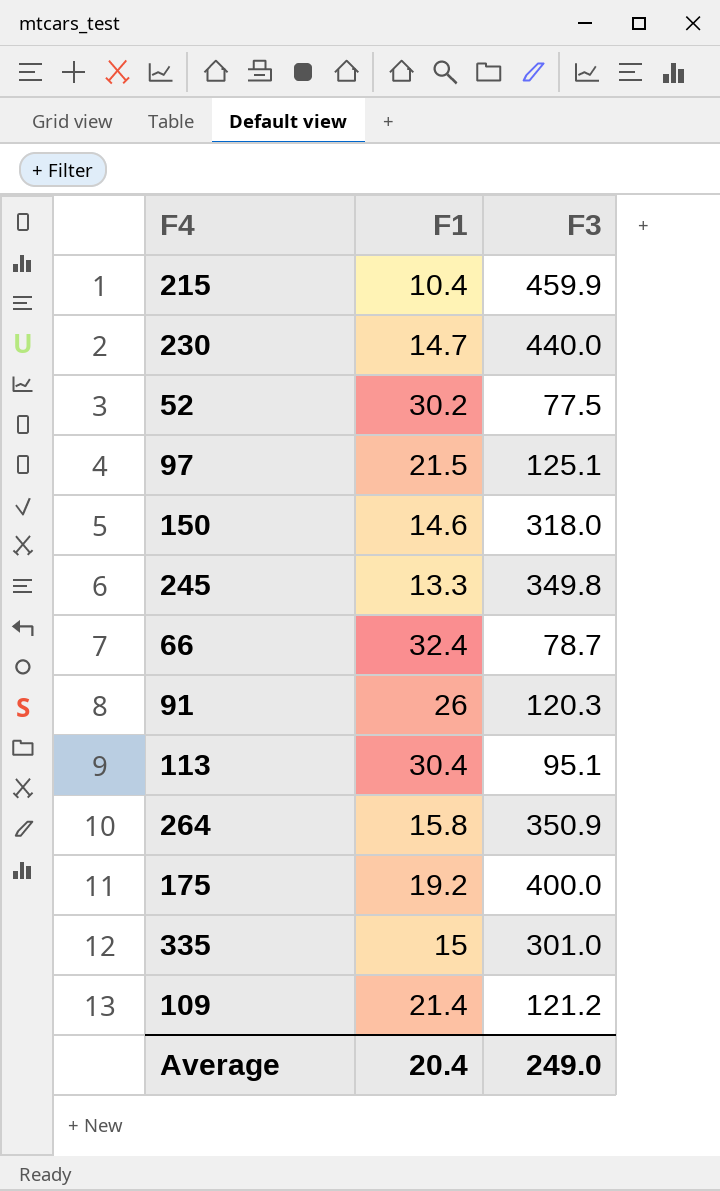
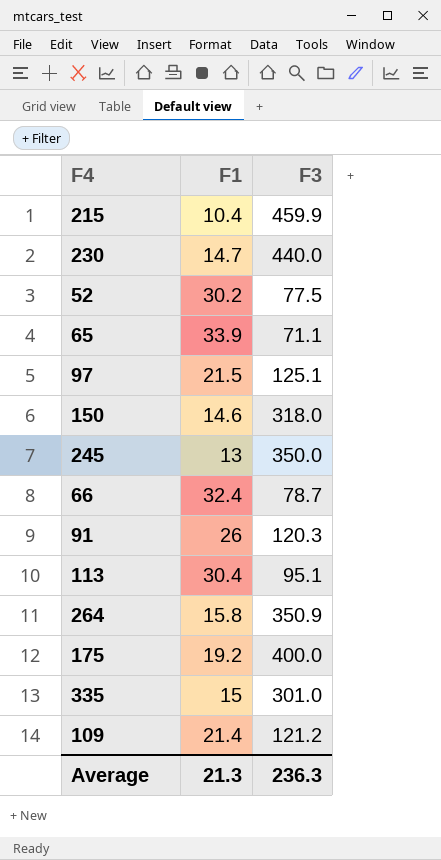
row 65: none -> 33.9 | 71.1
245 | F1: 13.3 -> 13
245 | F3: 349.8 -> 350.0
Average | F1: 20.4 -> 21.3
Average | F3: 249.0 -> 236.3

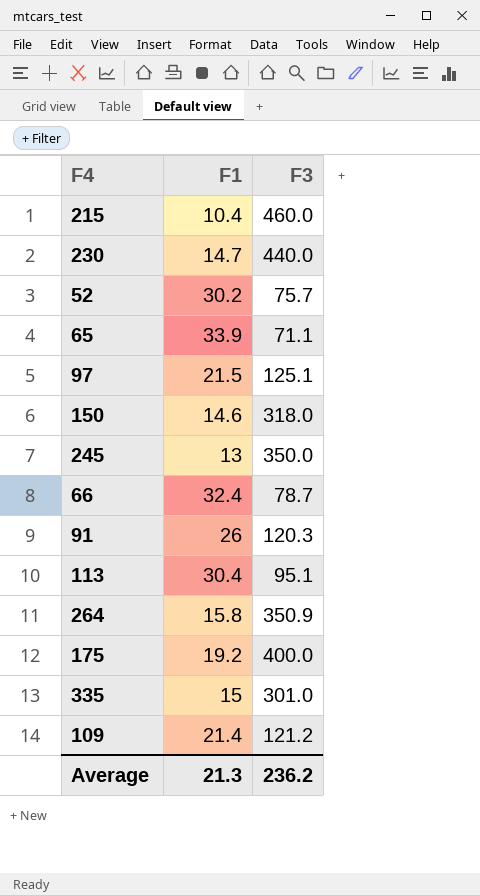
215 | F3: 459.9 -> 460.0
52 | F3: 77.5 -> 75.7
Average | F3: 236.3 -> 236.2

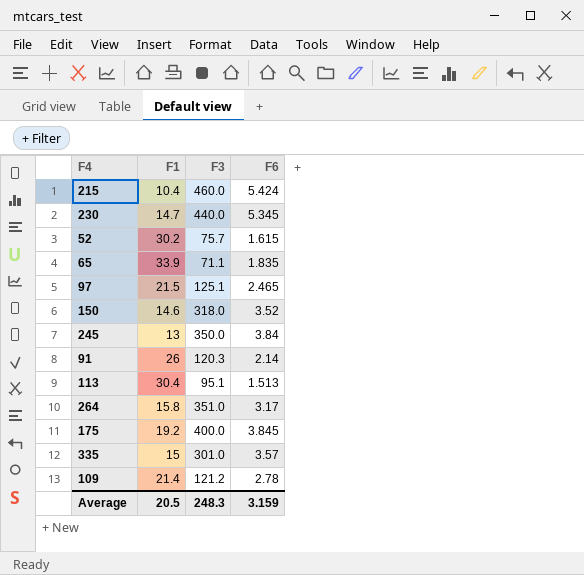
column F6 | position: none -> 4
row 66: 32.4 | 78.7 -> none
264 | F3: 350.9 -> 351.0
Average | F1: 21.3 -> 20.5
Average | F3: 236.2 -> 248.3

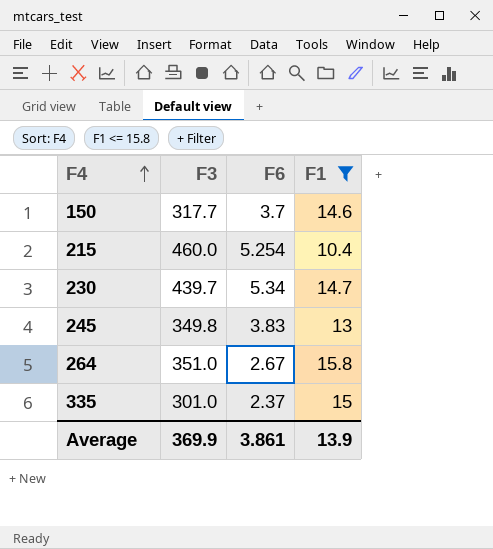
filter: none -> F1 <= 15.8
row order: none -> F4 ascending
column F1 | position: 2 -> 4
150 | F3: 318.0 -> 317.7
150 | F6: 3.52 -> 3.7
215 | F6: 5.424 -> 5.254
230 | F3: 440.0 -> 439.7
230 | F6: 5.345 -> 5.34
245 | F3: 350.0 -> 349.8
245 | F6: 3.84 -> 3.83
264 | F6: 3.17 -> 2.67
335 | F6: 3.57 -> 2.37
Average | F3: 248.3 -> 369.9
Average | F6: 3.159 -> 3.861
Average | F1: 20.5 -> 13.9

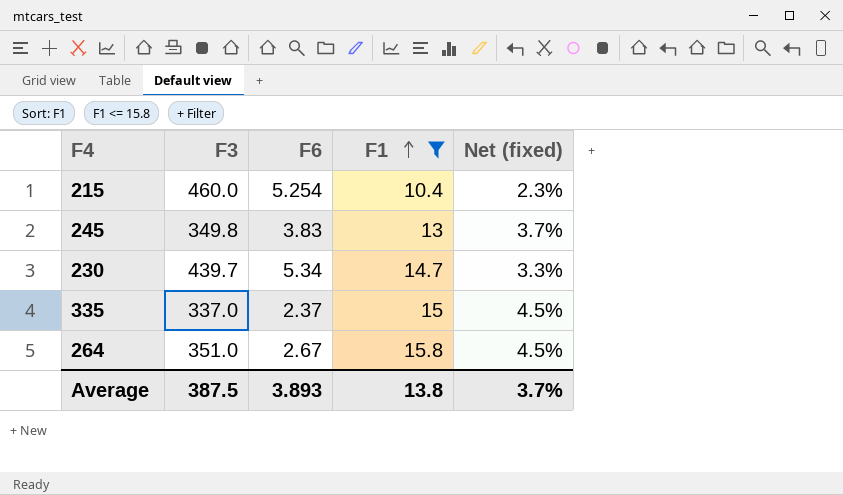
row order: F4 ascending -> F1 ascending
column Net (fixed) | formula: none -> [F1] / [F3]
row 150: 317.7 | 3.7 | 14.6 -> none
335 | F3: 301.0 -> 337.0
Average | F3: 369.9 -> 387.5
Average | F6: 3.861 -> 3.893
Average | F1: 13.9 -> 13.8

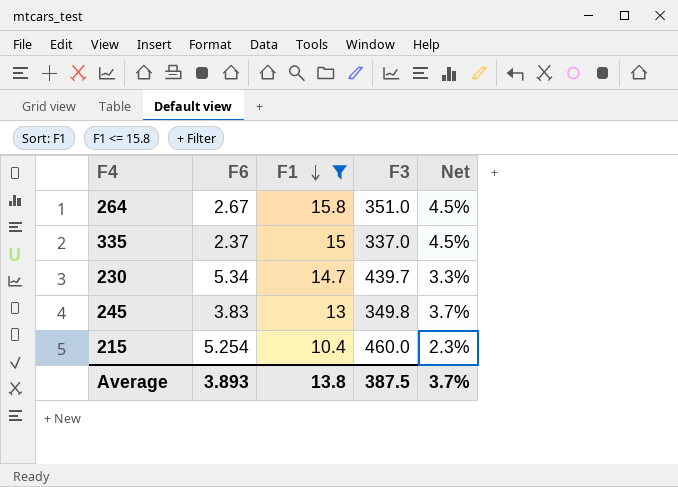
row order: F1 ascending -> F1 descending
column F3 | position: 2 -> 4
column name: Net (fixed) -> Net

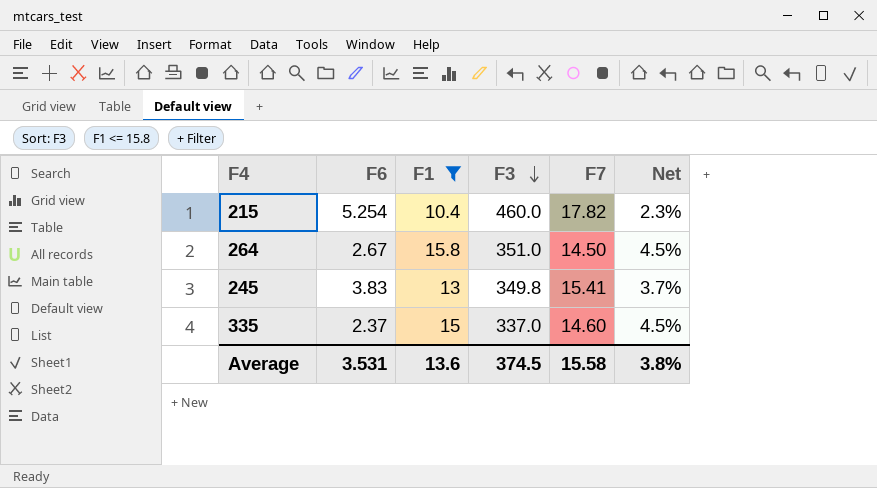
row order: F1 descending -> F3 descending
column F7 | position: none -> 5
row 230: 5.34 | 14.7 | 439.7 | 3.3% -> none
Average | F6: 3.893 -> 3.531
Average | F1: 13.8 -> 13.6
Average | F3: 387.5 -> 374.5
Average | Net: 3.7% -> 3.8%

